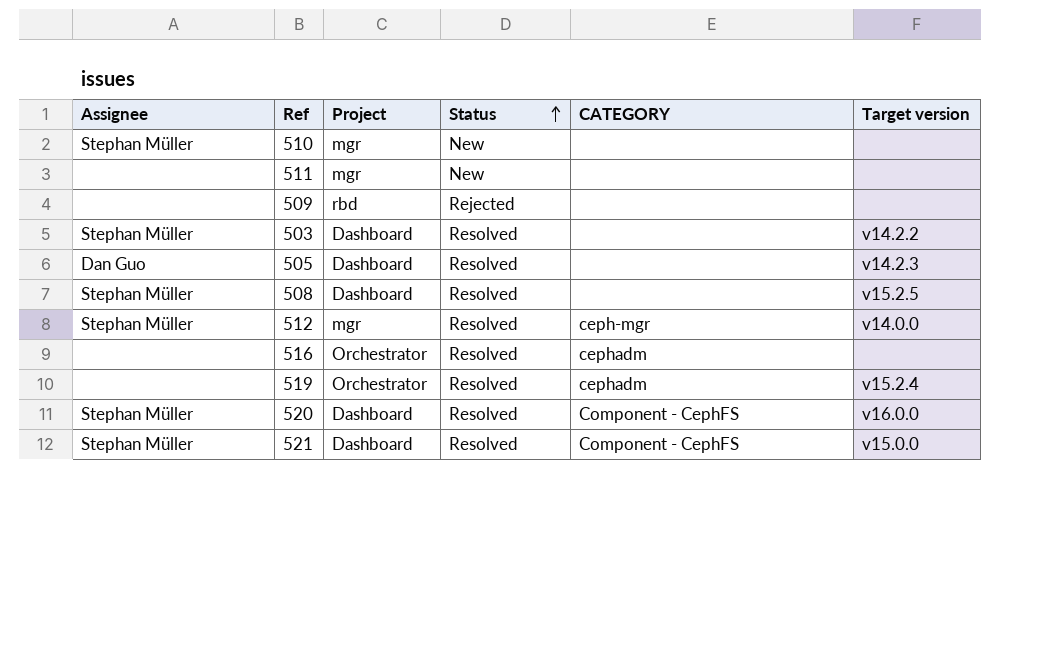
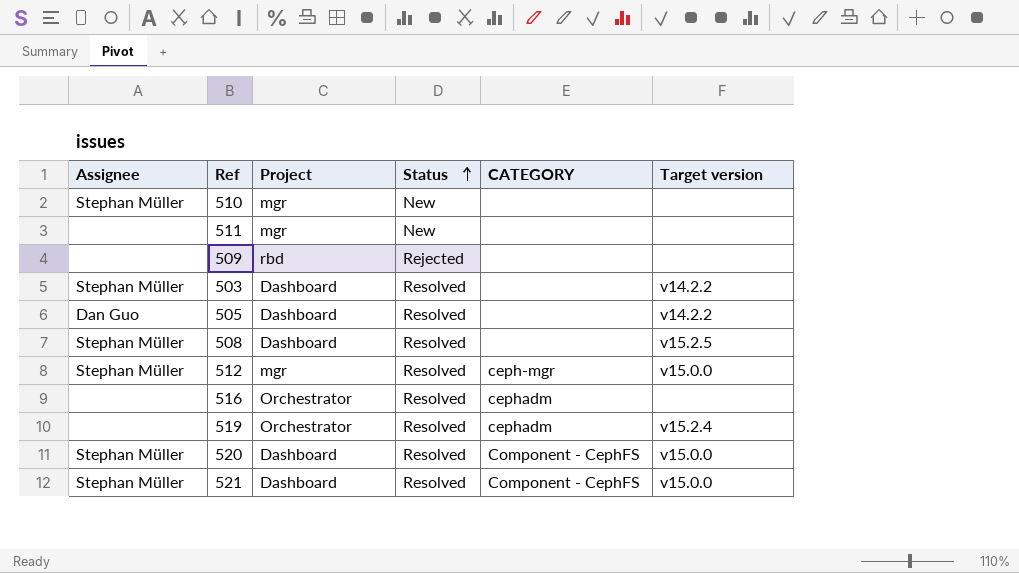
505 | Target version: v14.2.3 -> v14.2.2
512 | Target version: v14.0.0 -> v15.0.0
520 | Target version: v16.0.0 -> v15.0.0

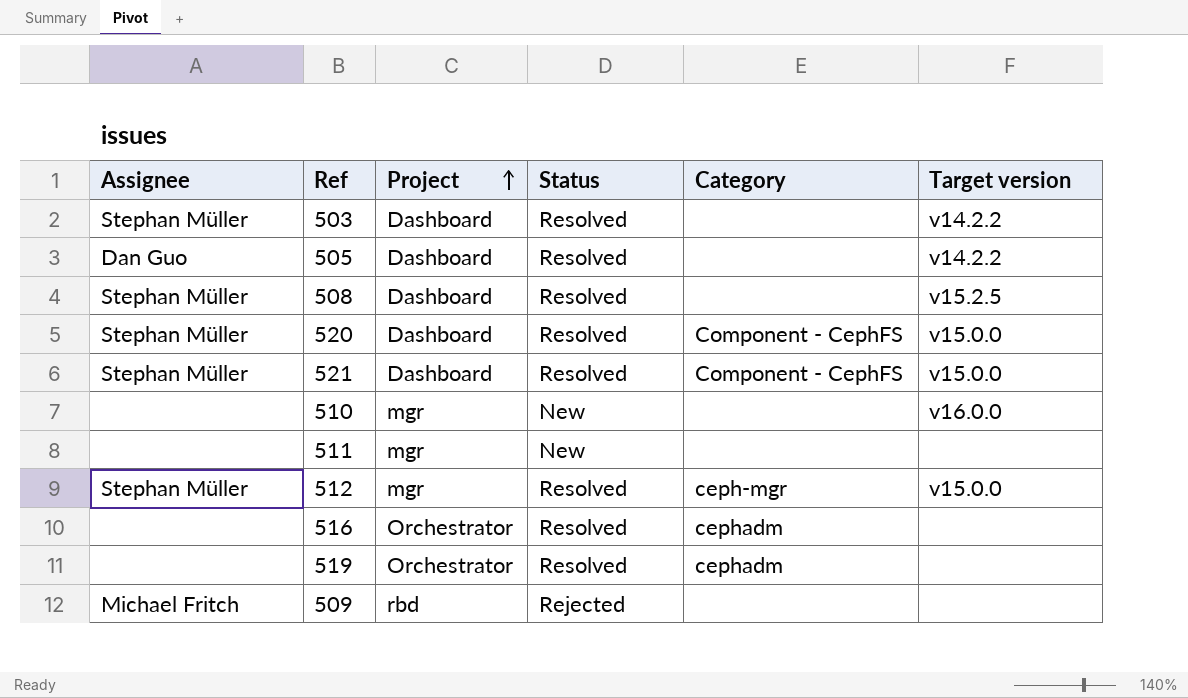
row order: Status ascending -> Project ascending
column name: CATEGORY -> Category
510 | Assignee: Stephan Müller -> none
510 | Target version: none -> v16.0.0
519 | Target version: v15.2.4 -> none
509 | Assignee: none -> Michael Fritch

